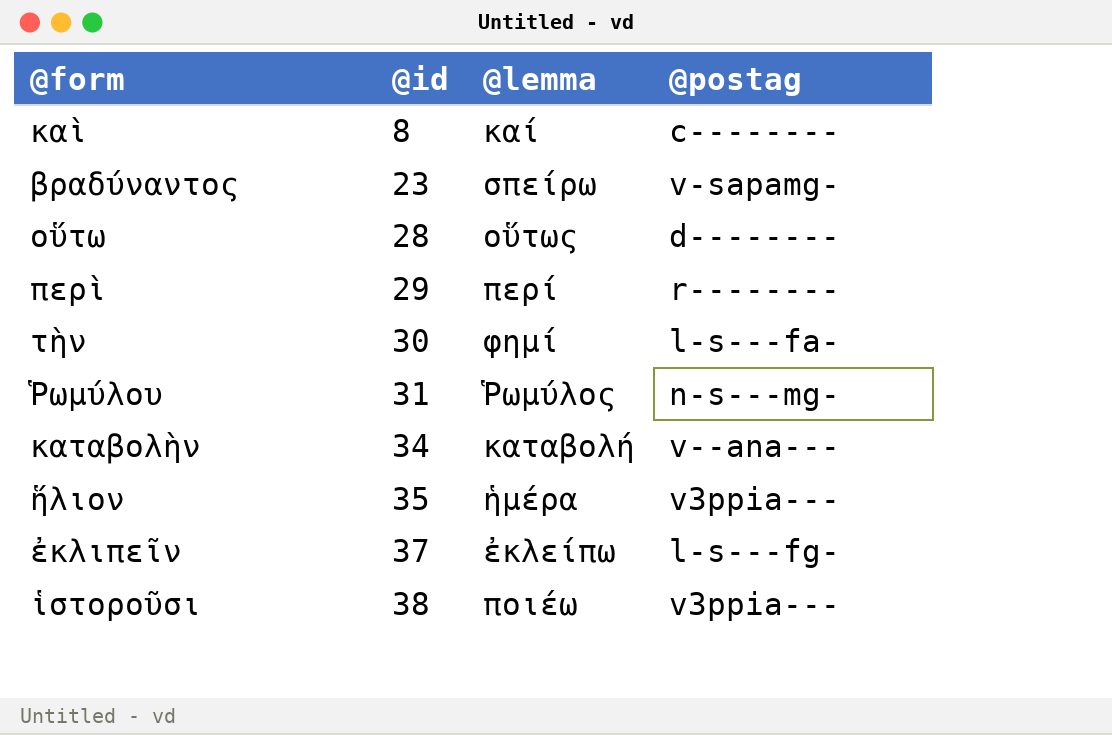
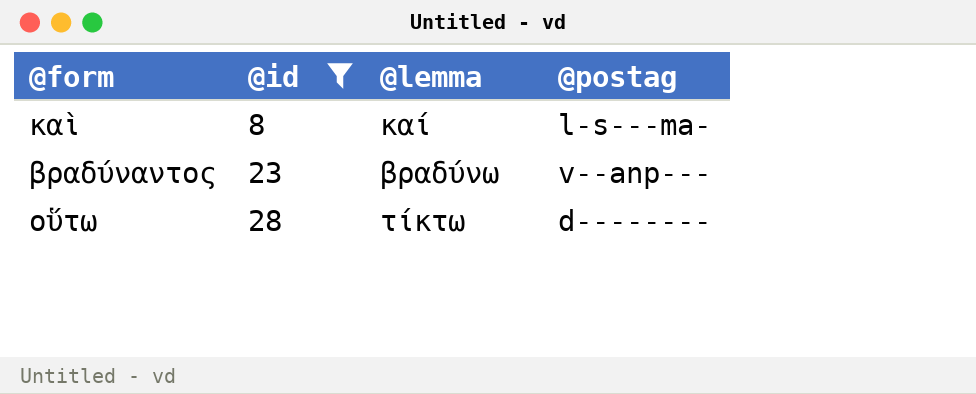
filter: none -> @id <= 28
καὶ | @postag: c-------- -> l-s---ma-
βραδύναντος | @lemma: σπείρω -> βραδύνω
βραδύναντος | @postag: v-sapamg- -> v--anp---
οὕτω | @lemma: οὕτως -> τίκτω

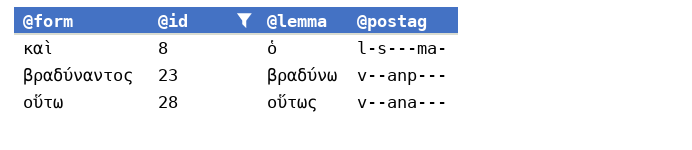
καὶ | @lemma: καί -> ὁ
οὕτω | @lemma: τίκτω -> οὕτως
οὕτω | @postag: d-------- -> v--ana---

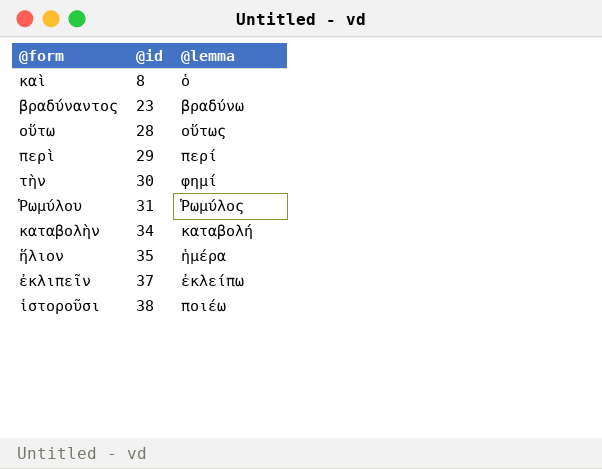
filter: @id <= 28 -> none
column @postag | position: 4 -> none

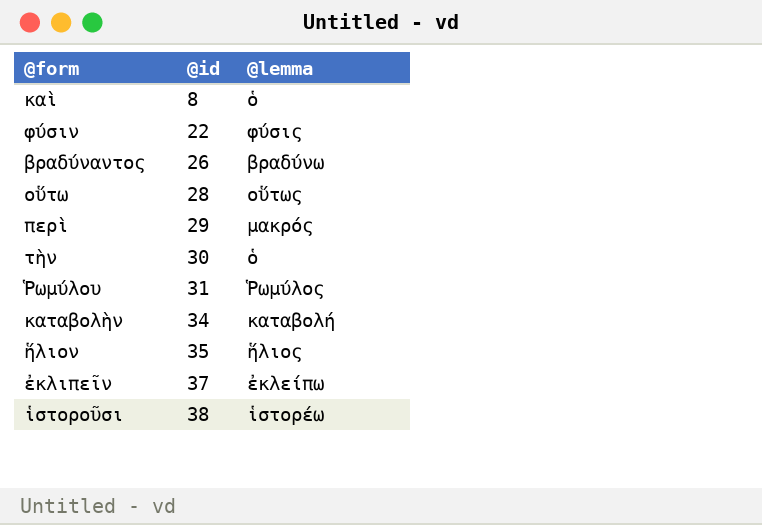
row φύσιν: none -> 22 | φύσις
βραδύναντος | @id: 23 -> 26
περὶ | @lemma: περί -> μακρός
τὴν | @lemma: φημί -> ὁ
ἥλιον | @lemma: ἡμέρα -> ἥλιος
ἱστοροῦσι | @lemma: ποιέω -> ἱστορέω

